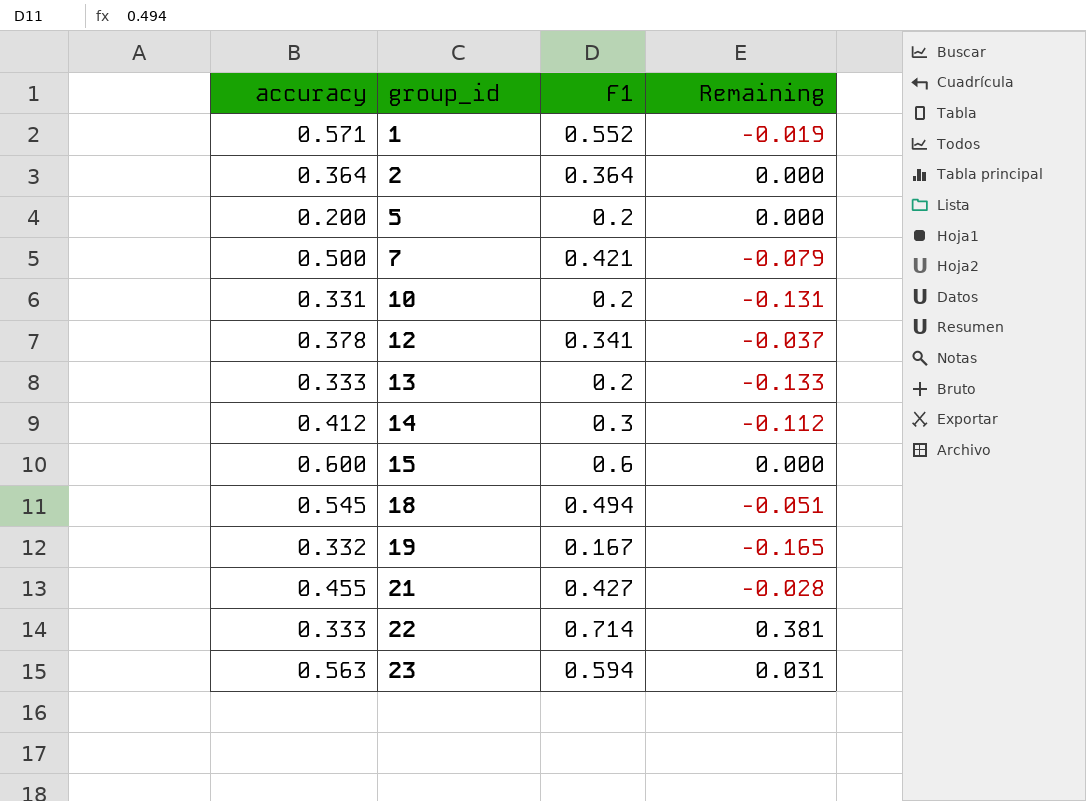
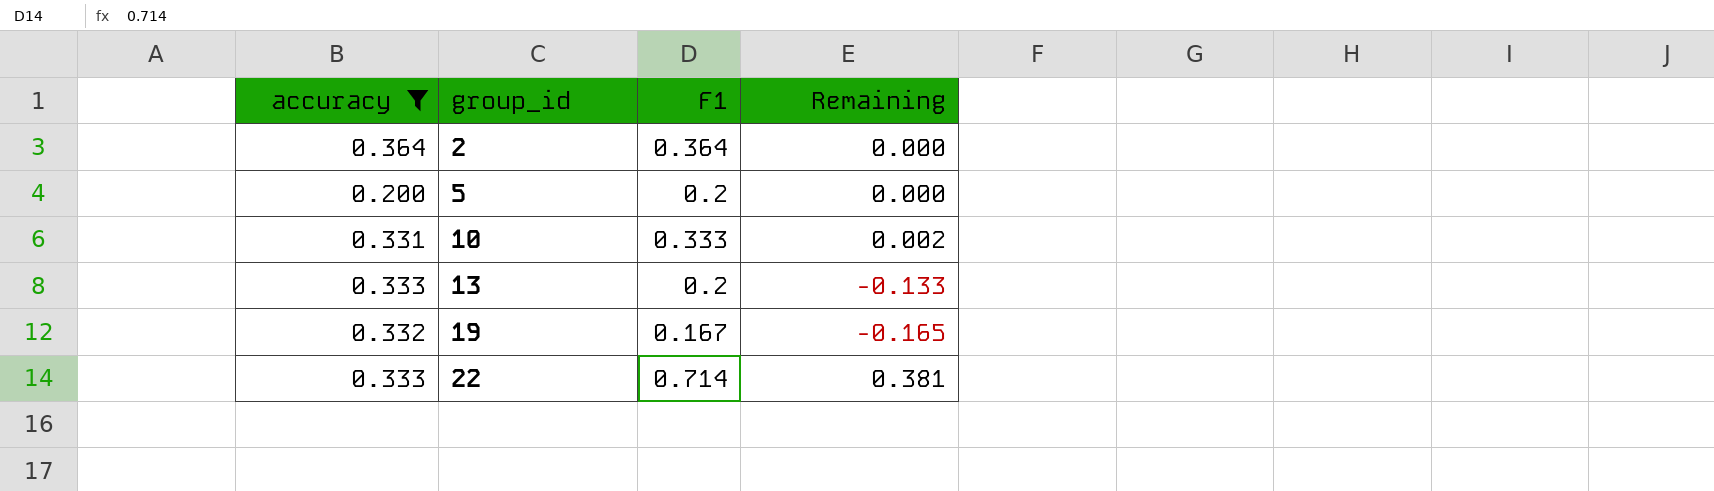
filter: none -> accuracy <= 0.364
10 | F1: 0.2 -> 0.333
10 | Remaining: -0.131 -> 0.002

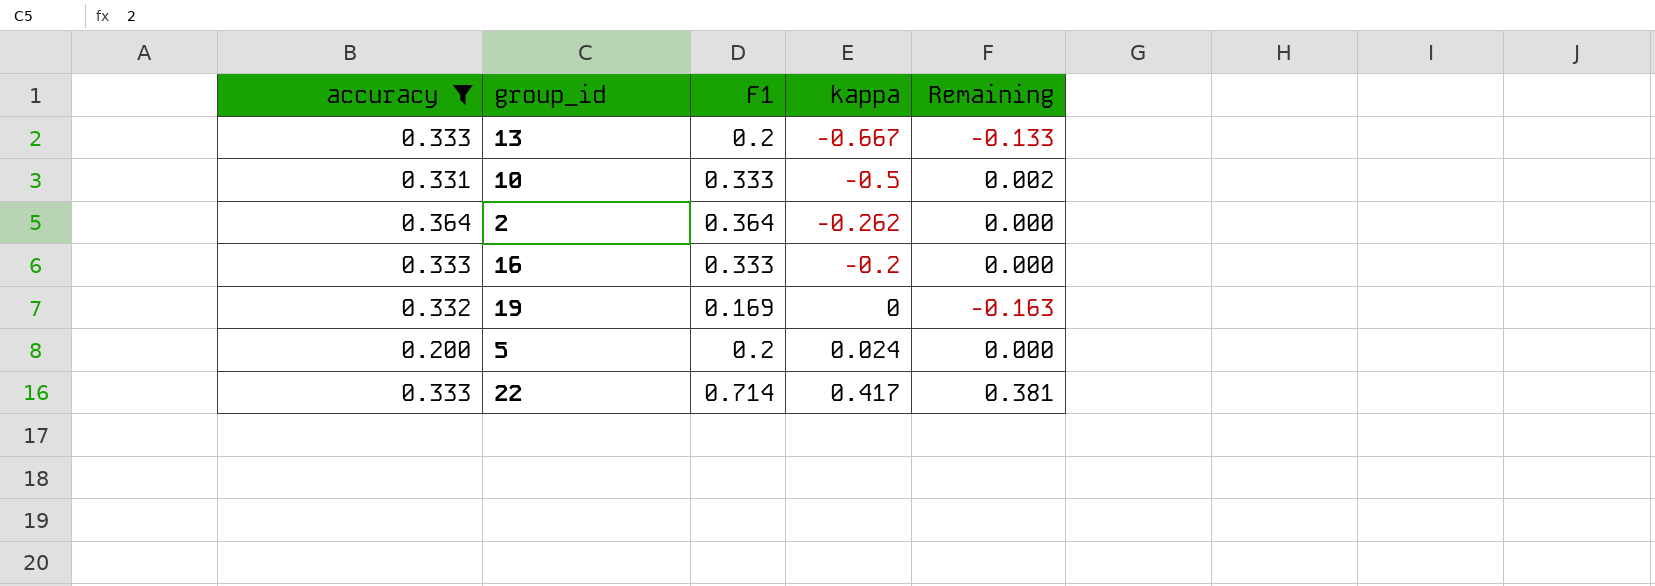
row order: group_id ascending -> kappa ascending
column kappa | position: none -> 4
row 16: none -> 0.333 | 0.333 | -0.2 | 0.000
19 | F1: 0.167 -> 0.169
19 | Remaining: -0.165 -> -0.163

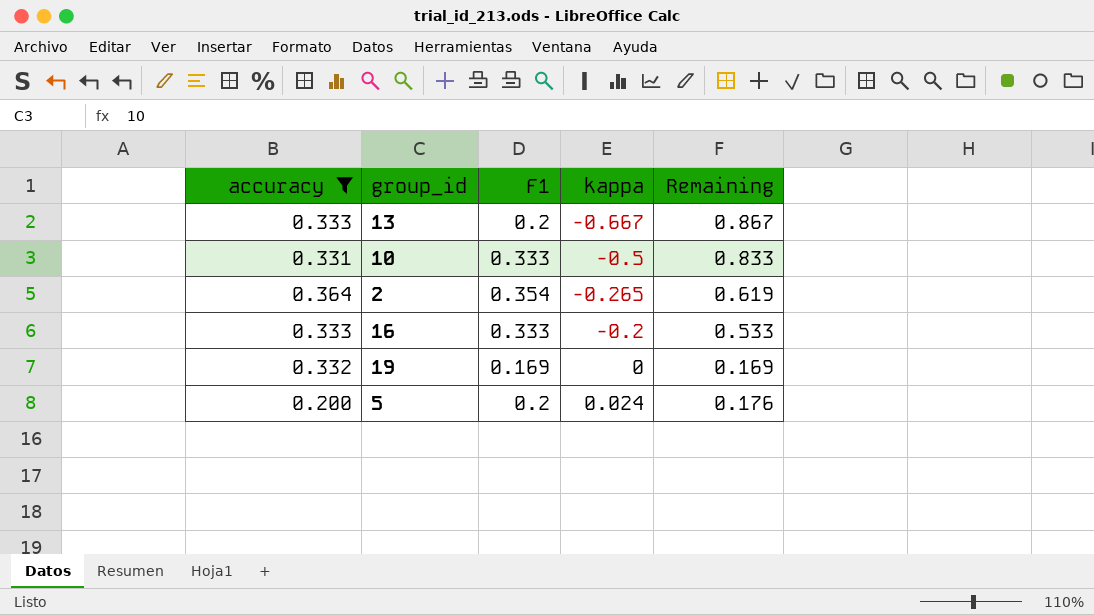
column Remaining | formula: [F1] - [accuracy] -> [F1] - [kappa]
row 22: 0.333 | 0.714 | 0.417 | 0.381 -> none
2 | F1: 0.364 -> 0.354
2 | kappa: -0.262 -> -0.265

